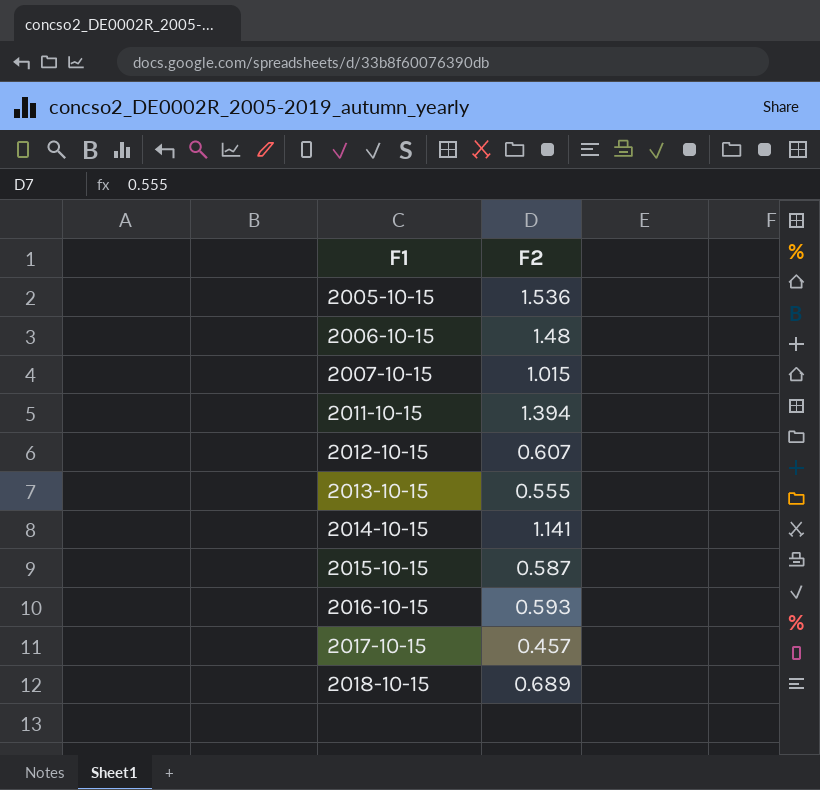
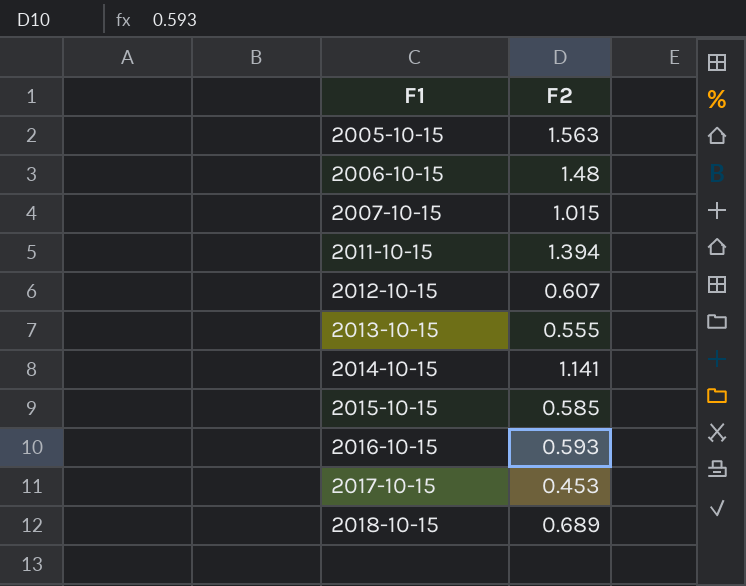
2005-10-15 | F2: 1.536 -> 1.563
2015-10-15 | F2: 0.587 -> 0.585
2017-10-15 | F2: 0.457 -> 0.453

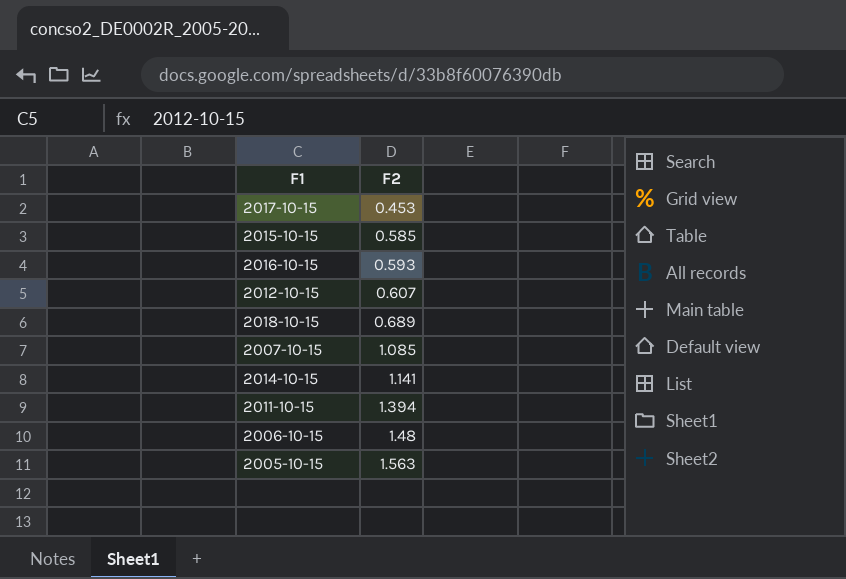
row order: F1 ascending -> F2 ascending
row 2013-10-15: 0.555 -> none
2007-10-15 | F2: 1.015 -> 1.085

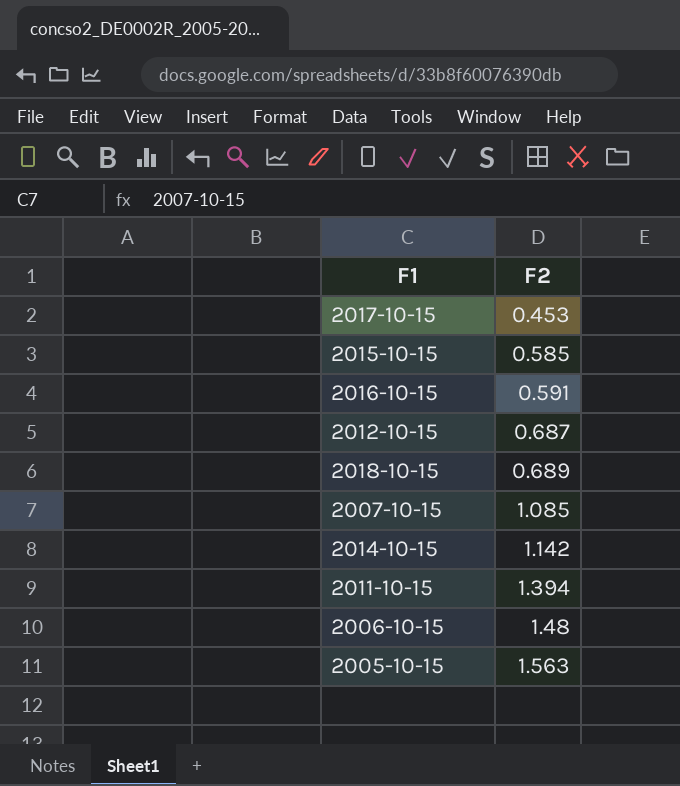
2016-10-15 | F2: 0.593 -> 0.591
2012-10-15 | F2: 0.607 -> 0.687
2014-10-15 | F2: 1.141 -> 1.142

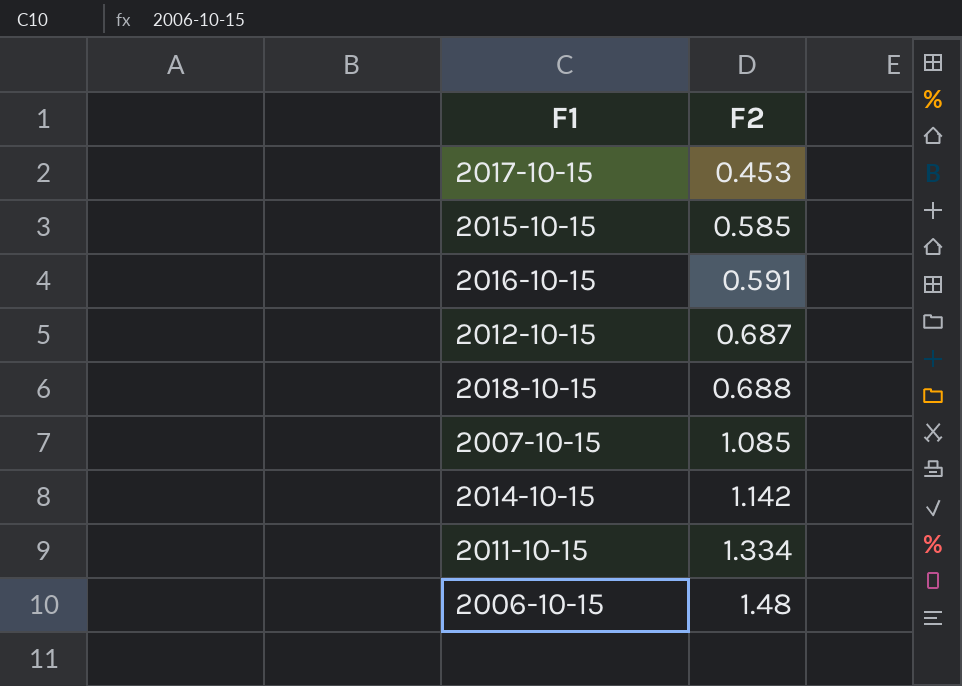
row 2005-10-15: 1.563 -> none
2018-10-15 | F2: 0.689 -> 0.688
2011-10-15 | F2: 1.394 -> 1.334

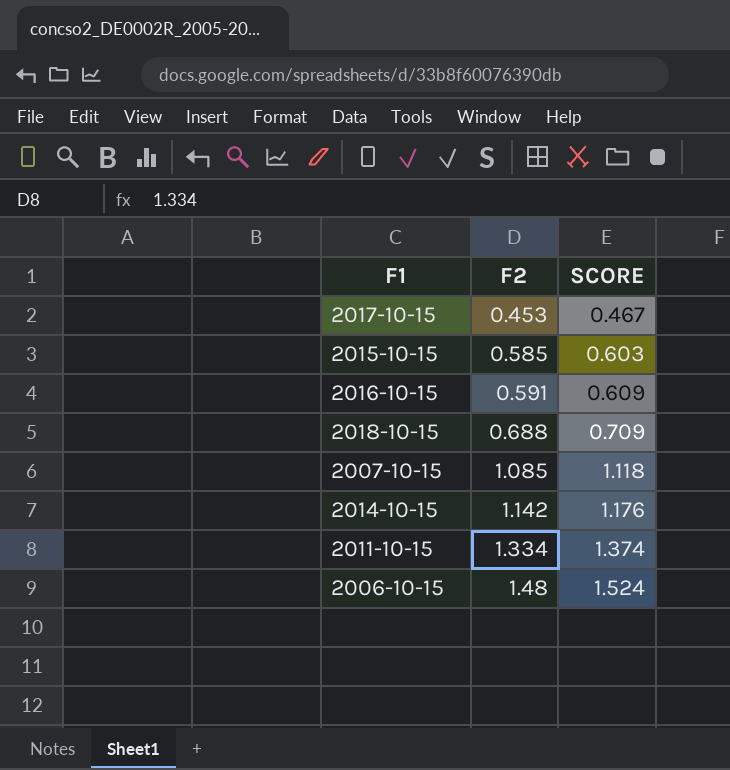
column SCORE | formula: none -> [F2] * 1.03
row 2012-10-15: 0.687 -> none

